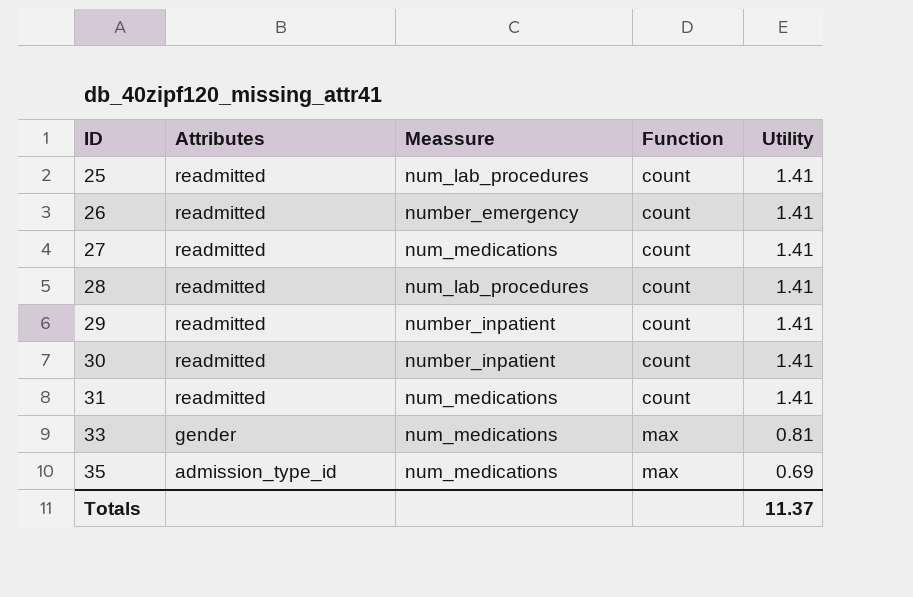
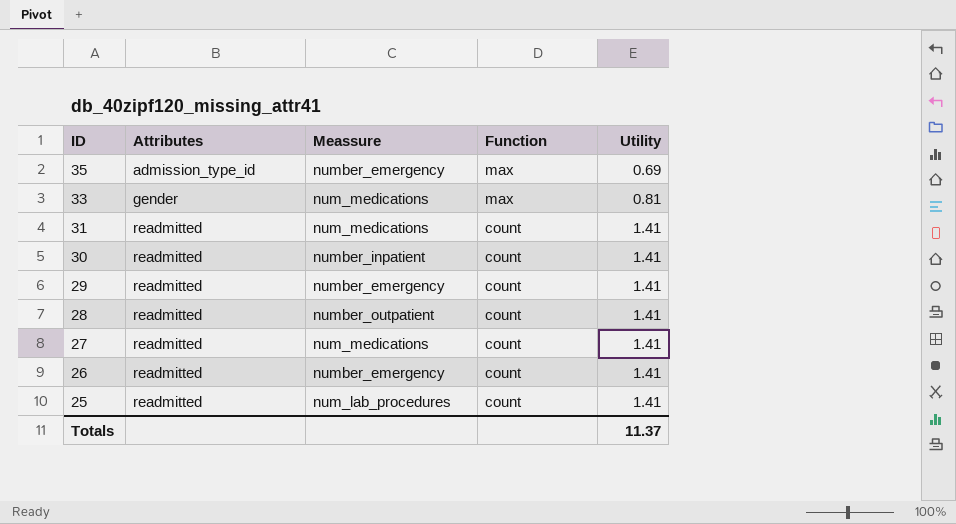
row order: ID ascending -> ID descending
35 | Meassure: num_medications -> number_emergency
29 | Meassure: number_inpatient -> number_emergency
28 | Meassure: num_lab_procedures -> number_outpatient

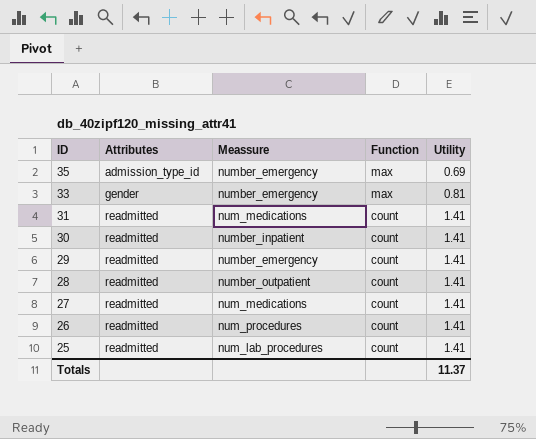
33 | Meassure: num_medications -> number_emergency
26 | Meassure: number_emergency -> num_procedures

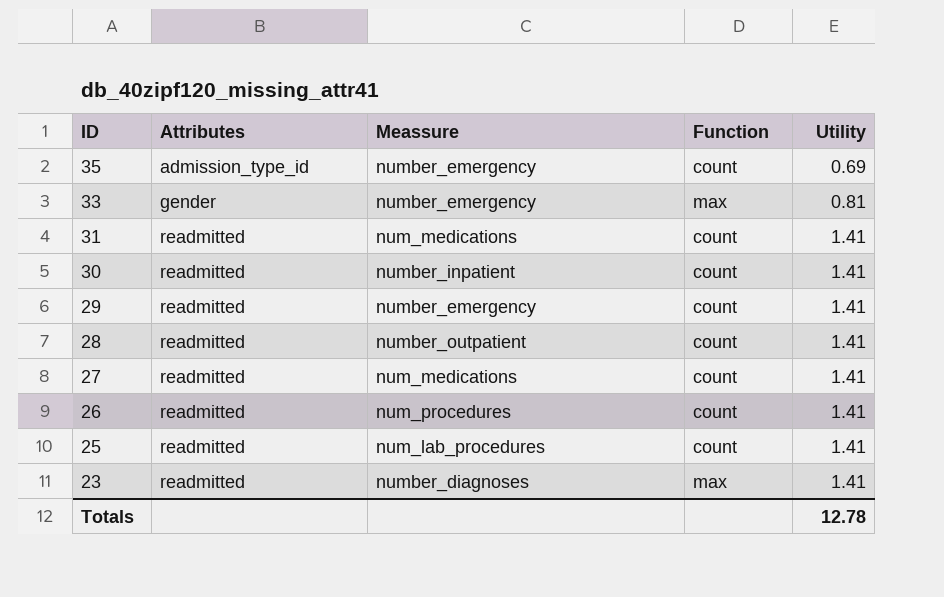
35 | Function: max -> count
row 23: none -> readmitted | number_diagnoses | max | 1.41
Totals | Utility: 11.37 -> 12.78

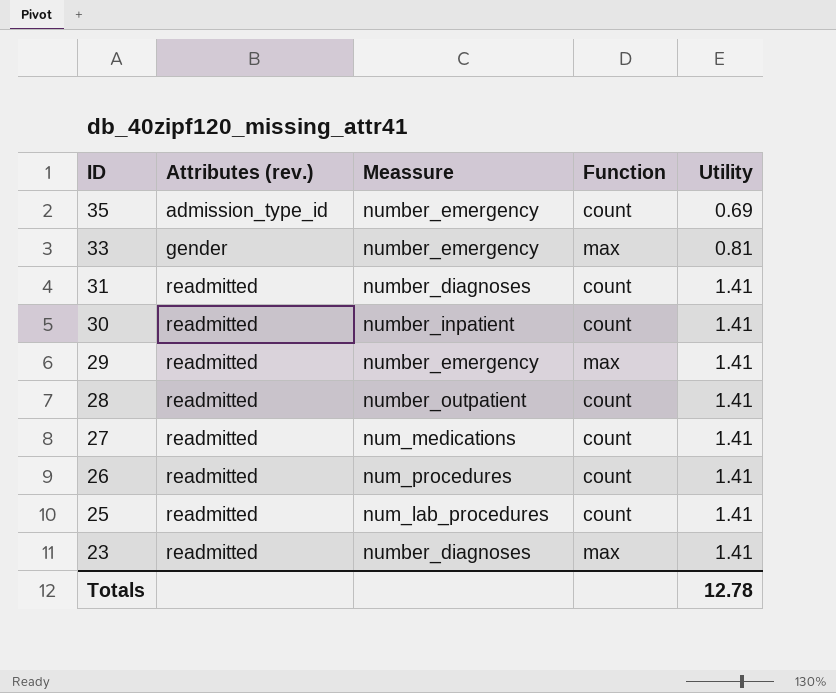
column name: Attributes -> Attributes (rev.)
31 | Meassure: num_medications -> number_diagnoses
29 | Function: count -> max

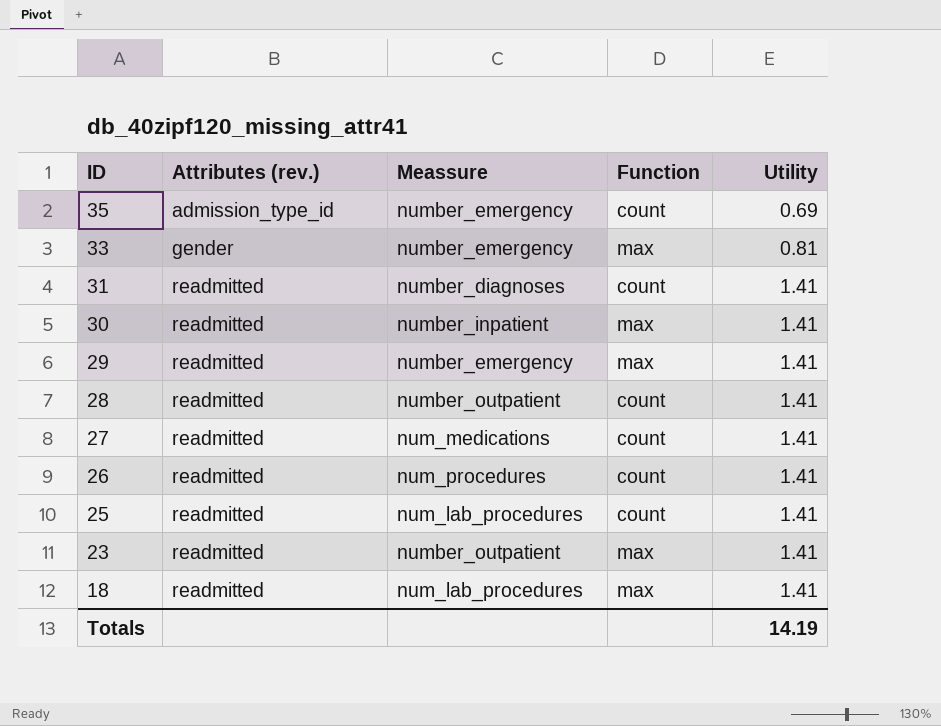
30 | Function: count -> max
23 | Meassure: number_diagnoses -> number_outpatient
row 18: none -> readmitted | num_lab_procedures | max | 1.41
Totals | Utility: 12.78 -> 14.19

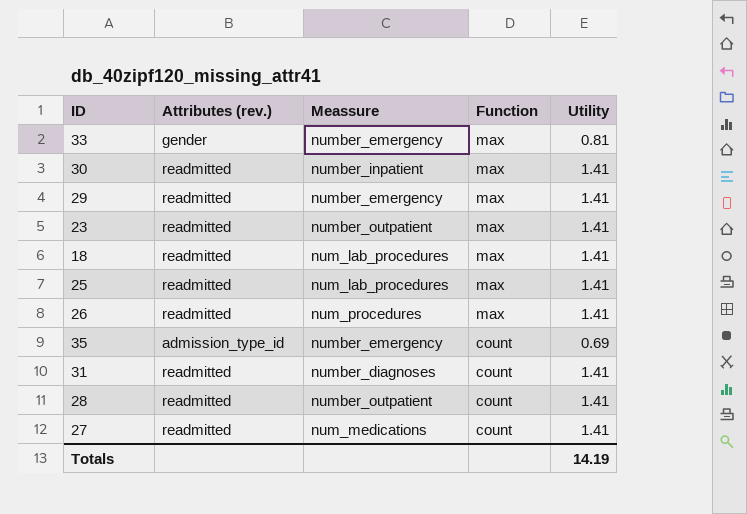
row order: ID descending -> Function descending
25 | Function: count -> max
26 | Function: count -> max

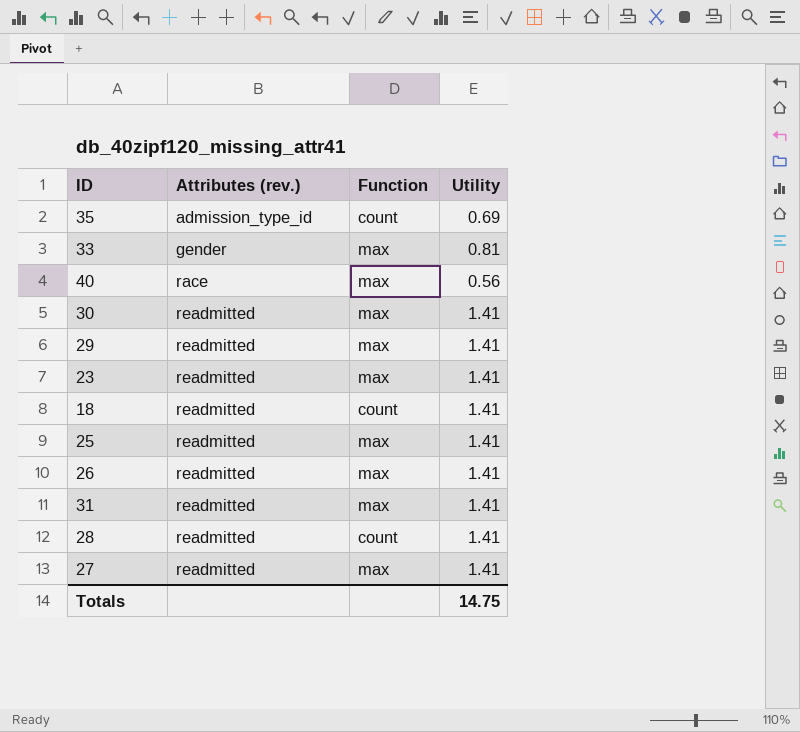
row order: Function descending -> Attributes (rev.) ascending
column Meassure | position: 3 -> none
row 40: none -> race | max | 0.56
18 | Function: max -> count
31 | Function: count -> max
27 | Function: count -> max
Totals | Utility: 14.19 -> 14.75

